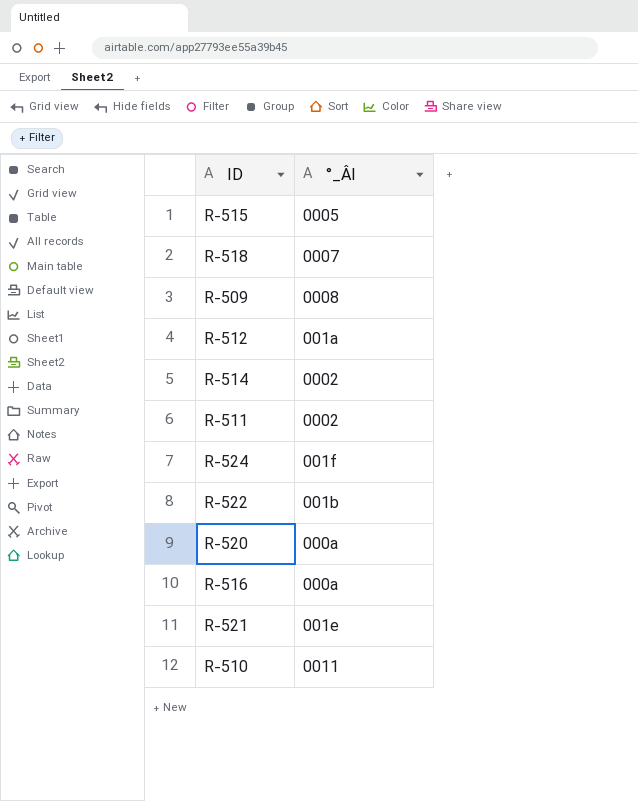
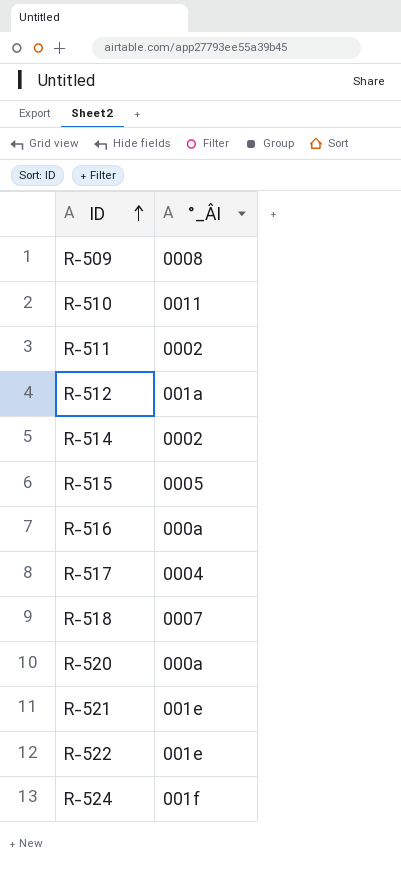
row order: none -> ID ascending
row R-517: none -> 0004
R-522 | °_ÂI: 001b -> 001e

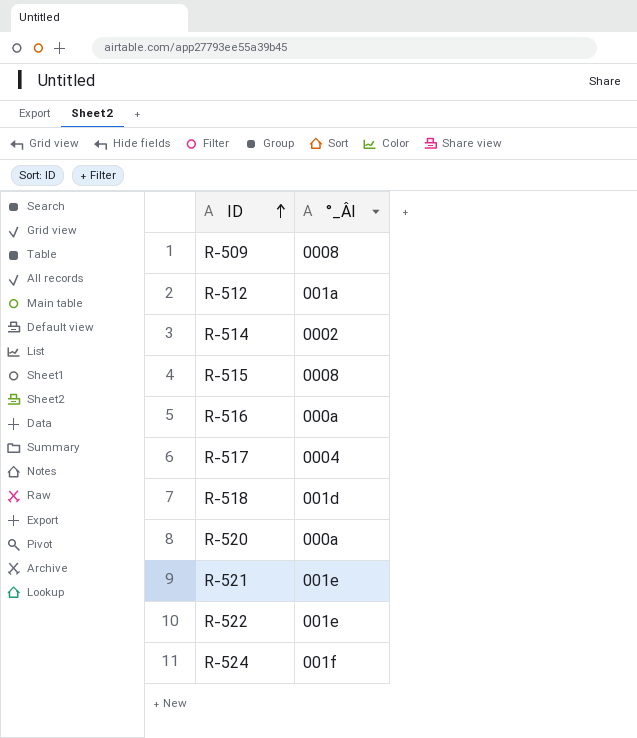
row R-510: 0011 -> none
row R-511: 0002 -> none
R-515 | °_ÂI: 0005 -> 0008
R-518 | °_ÂI: 0007 -> 001d

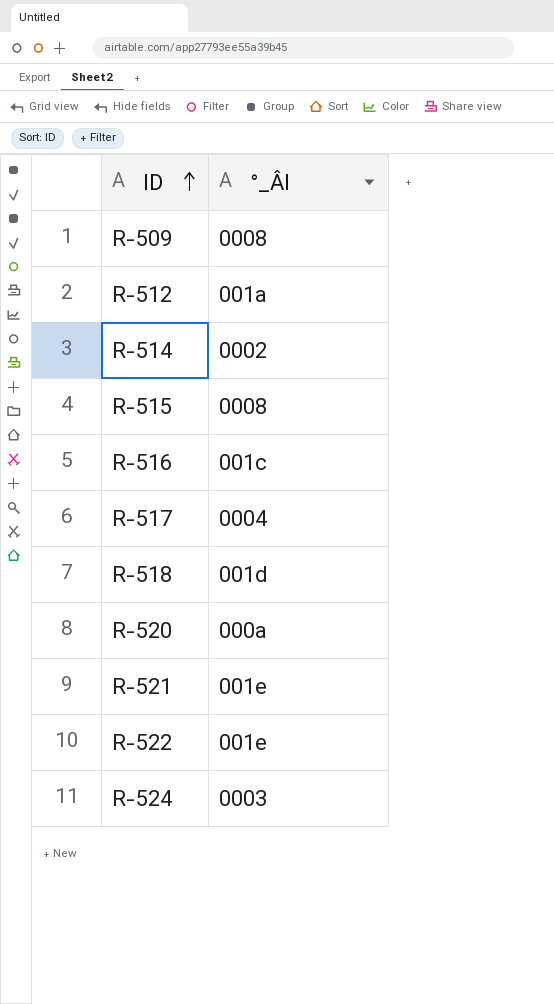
R-516 | °_ÂI: 000a -> 001c
R-524 | °_ÂI: 001f -> 0003

